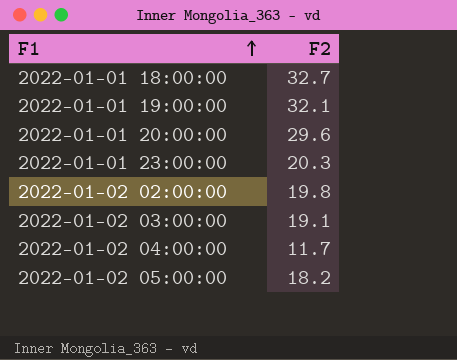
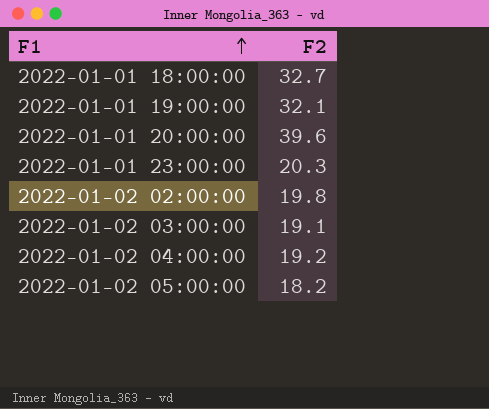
2022-01-01 20:00:00 | F2: 29.6 -> 39.6
2022-01-02 04:00:00 | F2: 11.7 -> 19.2

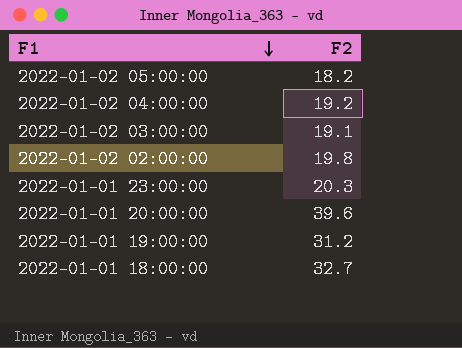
row order: F1 ascending -> F1 descending
2022-01-01 19:00:00 | F2: 32.1 -> 31.2

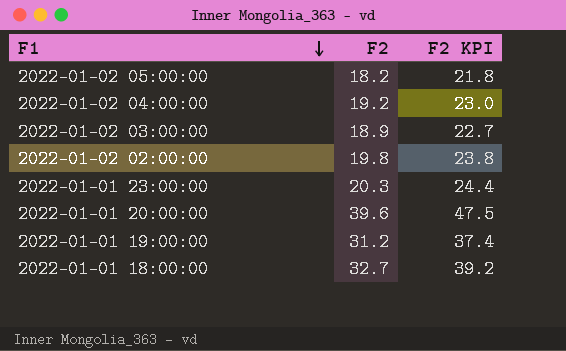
column F2 KPI | formula: none -> [F2] * 1.2
2022-01-02 03:00:00 | F2: 19.1 -> 18.9

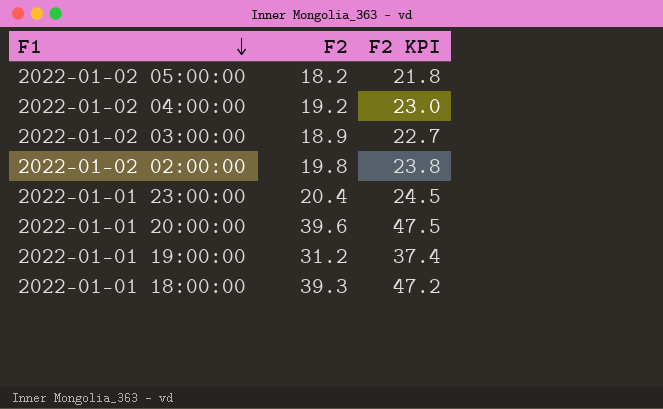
2022-01-01 23:00:00 | F2: 20.3 -> 20.4
2022-01-01 23:00:00 | F2 KPI: 24.4 -> 24.5
2022-01-01 18:00:00 | F2: 32.7 -> 39.3
2022-01-01 18:00:00 | F2 KPI: 39.2 -> 47.2

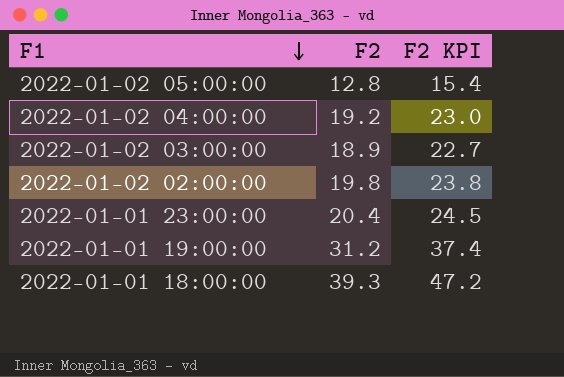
row 2022-01-01 20:00:00: 39.6 | 47.5 -> none
2022-01-02 05:00:00 | F2: 18.2 -> 12.8
2022-01-02 05:00:00 | F2 KPI: 21.8 -> 15.4

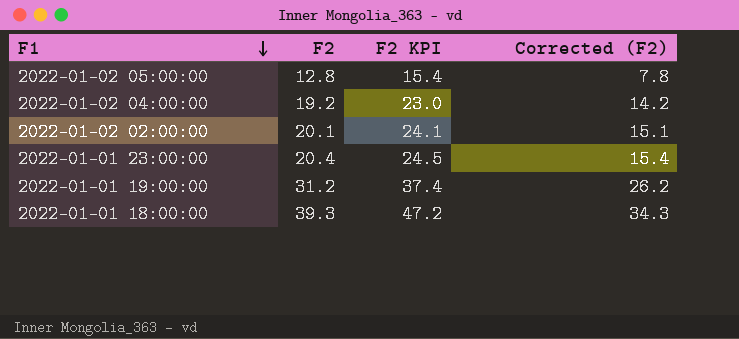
column Corrected (F2) | formula: none -> [F2] - 5
row 2022-01-02 03:00:00: 18.9 | 22.7 -> none
2022-01-02 02:00:00 | F2: 19.8 -> 20.1
2022-01-02 02:00:00 | F2 KPI: 23.8 -> 24.1

